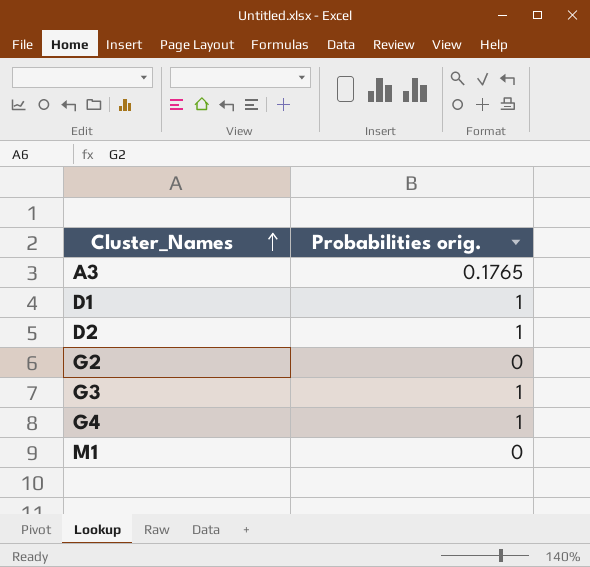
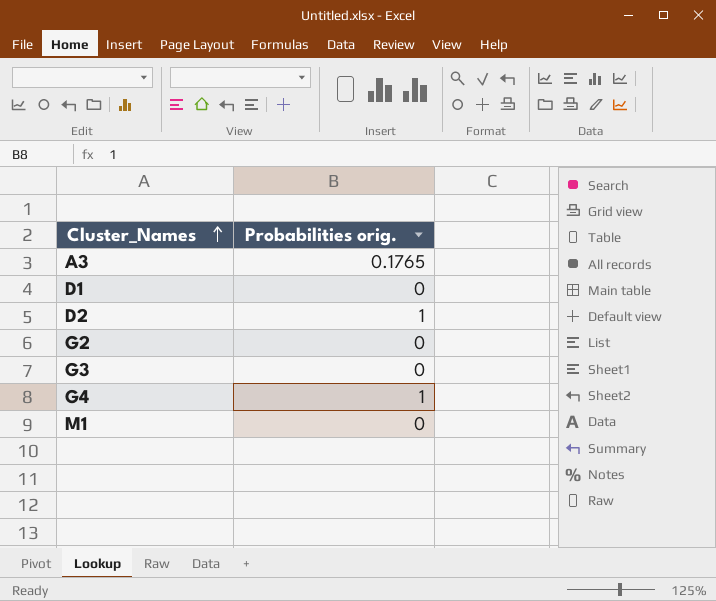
D1 | Probabilities orig.: 1 -> 0
G3 | Probabilities orig.: 1 -> 0

